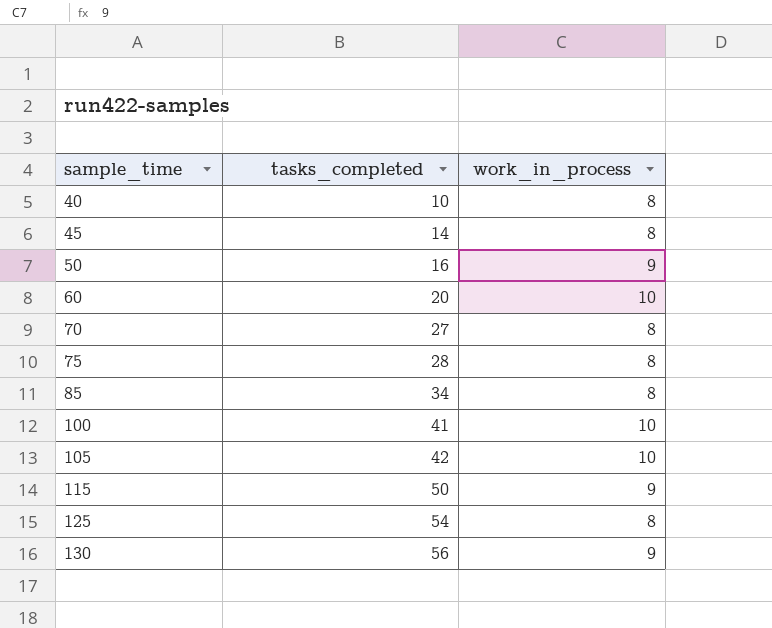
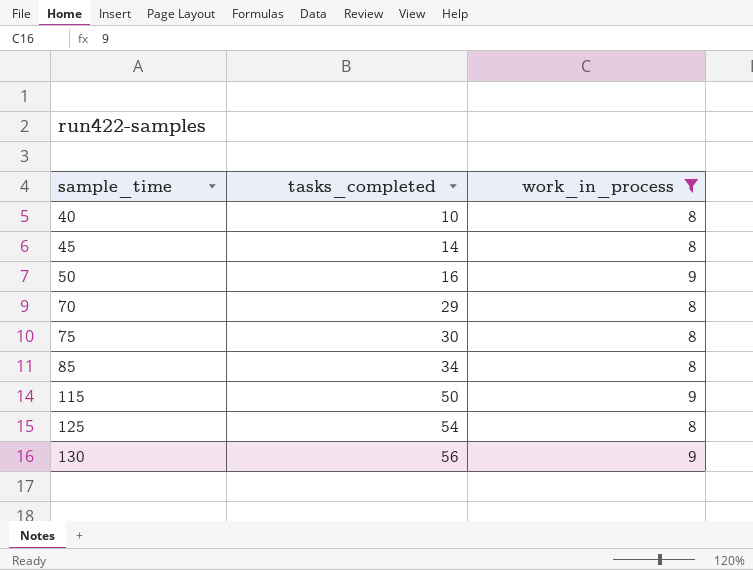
filter: none -> work_in_process != 10
70 | tasks_completed: 27 -> 29
75 | tasks_completed: 28 -> 30

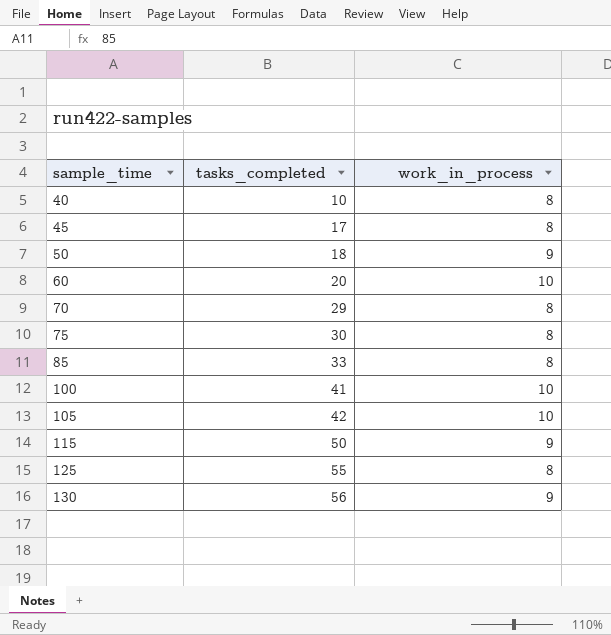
filter: work_in_process != 10 -> none
45 | tasks_completed: 14 -> 17
50 | tasks_completed: 16 -> 18
85 | tasks_completed: 34 -> 33
125 | tasks_completed: 54 -> 55

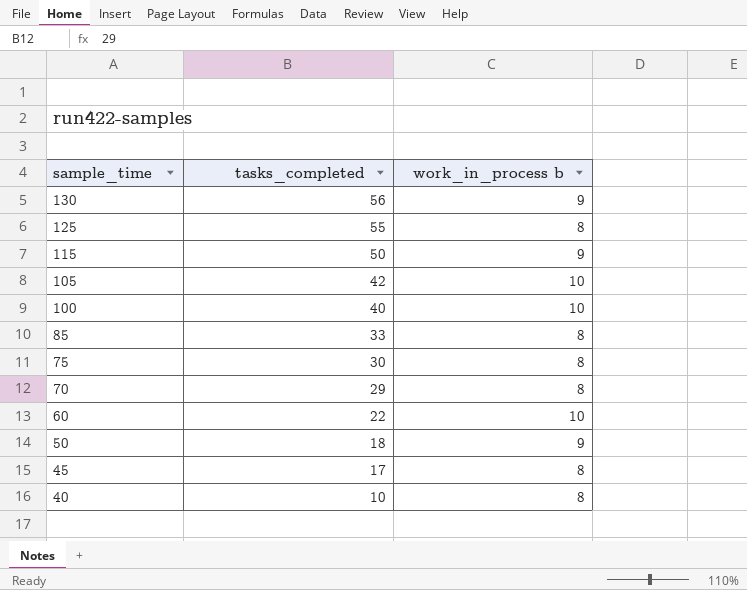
row order: sample_time ascending -> sample_time descending
column name: work_in_process -> work_in_process b
100 | tasks_completed: 41 -> 40
60 | tasks_completed: 20 -> 22

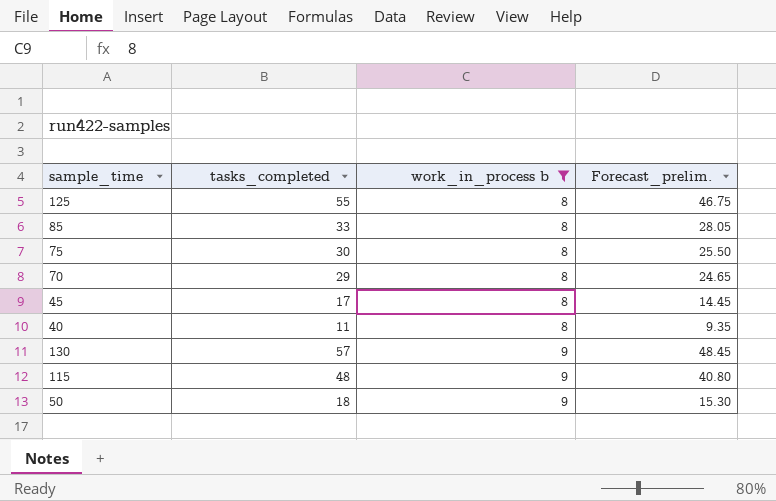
filter: none -> work_in_process b != 10
row order: sample_time descending -> work_in_process b ascending
column Forecast_prelim. | formula: none -> [tasks_completed] * 0.85
40 | tasks_completed: 10 -> 11
130 | tasks_completed: 56 -> 57
115 | tasks_completed: 50 -> 48

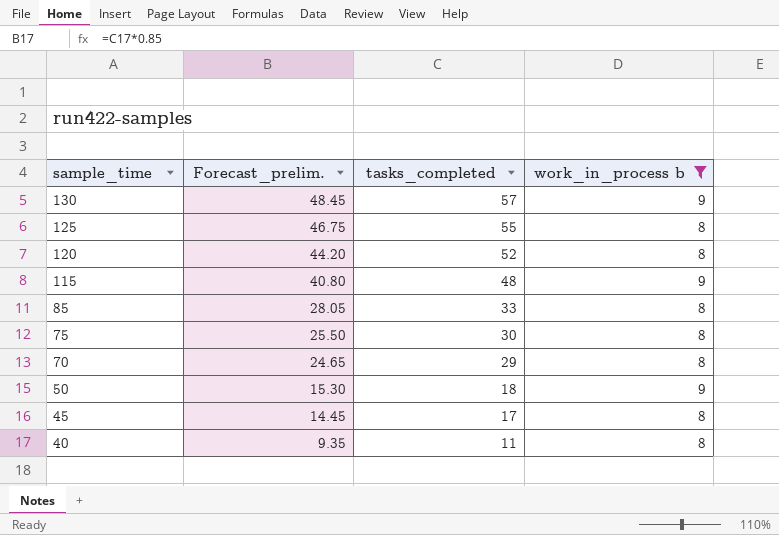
row order: work_in_process b ascending -> sample_time descending
column Forecast_prelim. | position: 4 -> 2
row 120: none -> 44.20 | 52 | 8

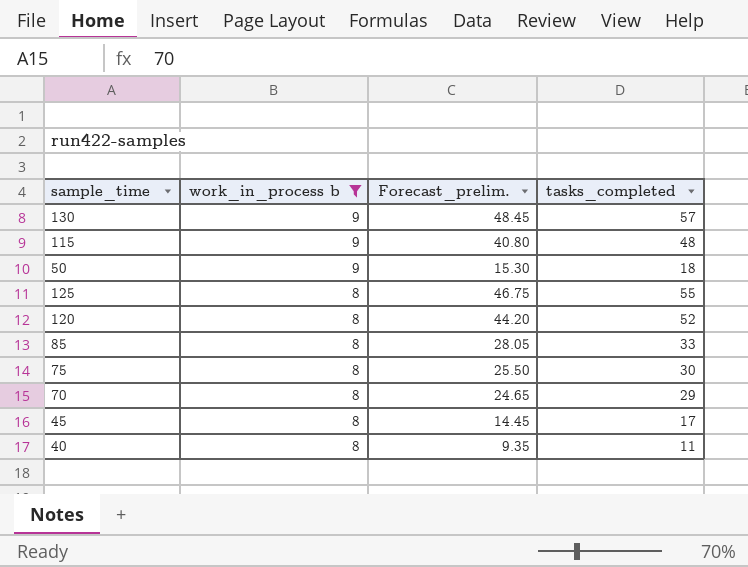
row order: sample_time descending -> work_in_process b descending
column work_in_process b | position: 4 -> 2

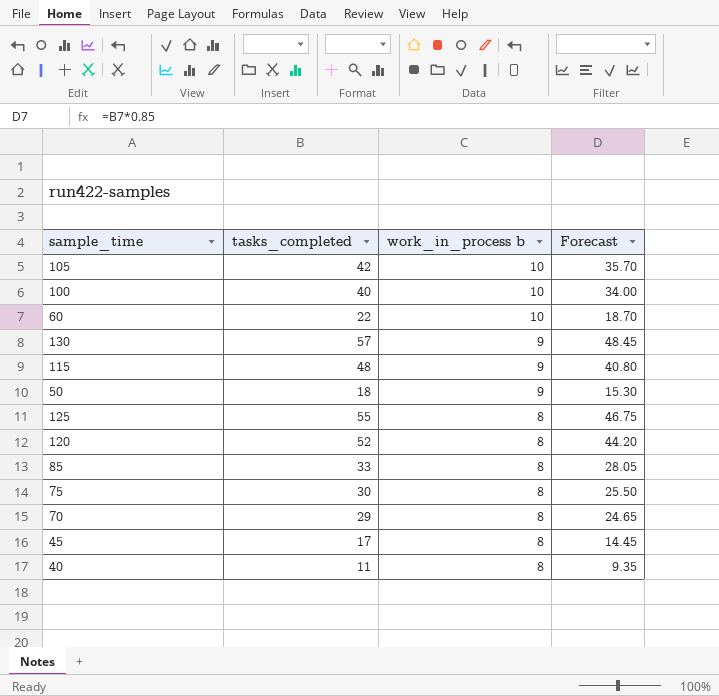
filter: work_in_process b != 10 -> none
column tasks_completed | position: 4 -> 2
column name: Forecast_prelim. -> Forecast

